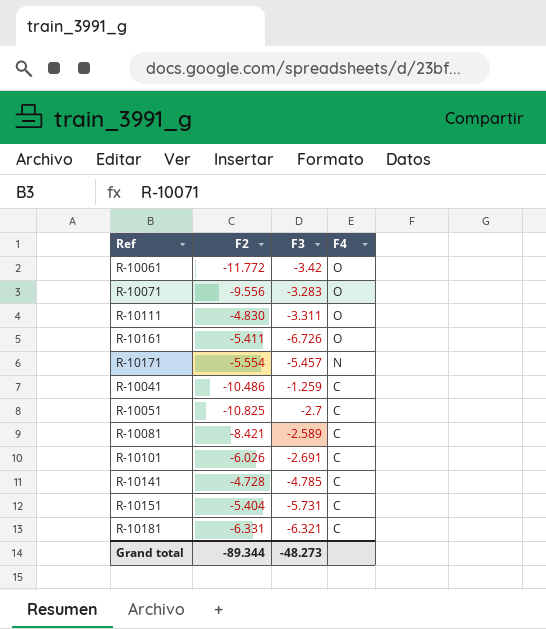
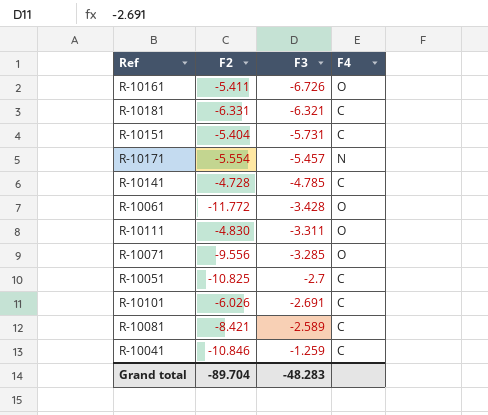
row order: F4 descending -> F3 ascending
R-10061 | F3: -3.42 -> -3.428
R-10071 | F3: -3.283 -> -3.285
R-10041 | F2: -10.486 -> -10.846
Grand total | F2: -89.344 -> -89.704
Grand total | F3: -48.273 -> -48.283

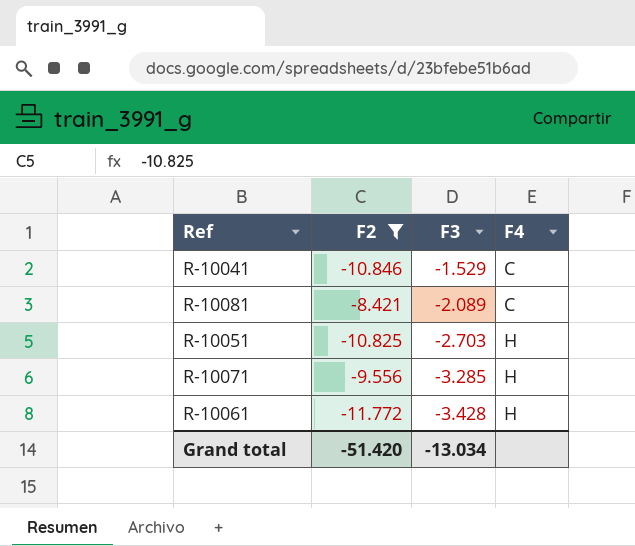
filter: none -> F2 <= -8.421
row order: F3 ascending -> F3 descending
R-10041 | F3: -1.259 -> -1.529
R-10081 | F3: -2.589 -> -2.089
R-10051 | F3: -2.7 -> -2.703
R-10051 | F4: C -> H
R-10071 | F4: O -> H
R-10061 | F4: O -> H
Grand total | F2: -89.704 -> -51.420
Grand total | F3: -48.283 -> -13.034

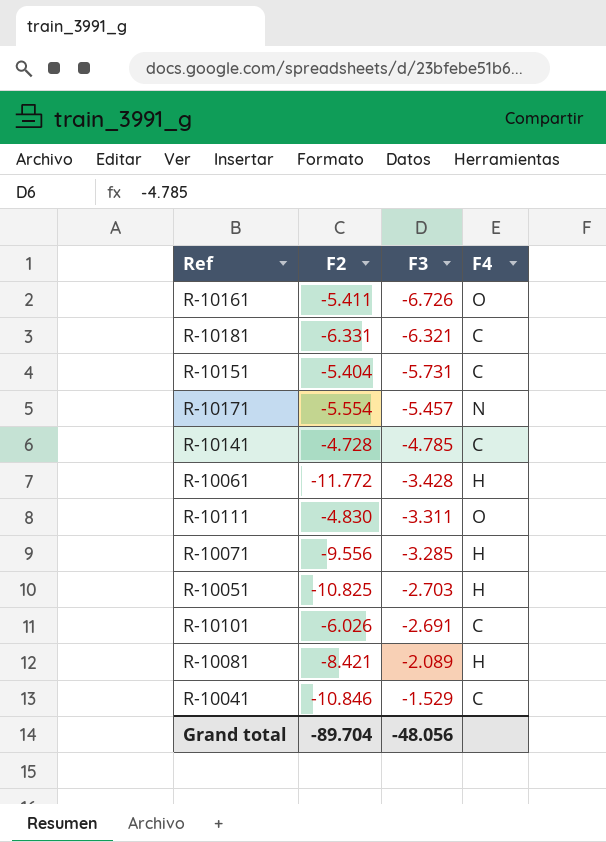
filter: F2 <= -8.421 -> none
row order: F3 descending -> F3 ascending
R-10081 | F4: C -> H
Grand total | F2: -51.420 -> -89.704
Grand total | F3: -13.034 -> -48.056

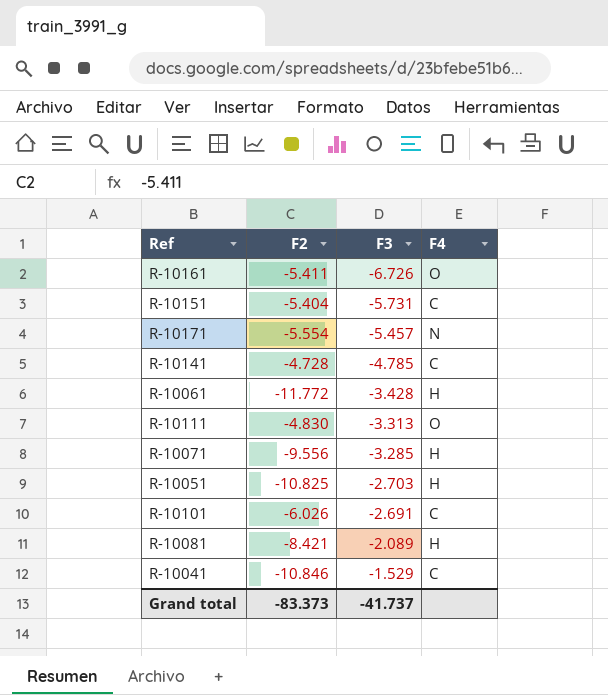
row R-10181: -6.331 | -6.321 | C -> none
R-10111 | F3: -3.311 -> -3.313
Grand total | F2: -89.704 -> -83.373
Grand total | F3: -48.056 -> -41.737

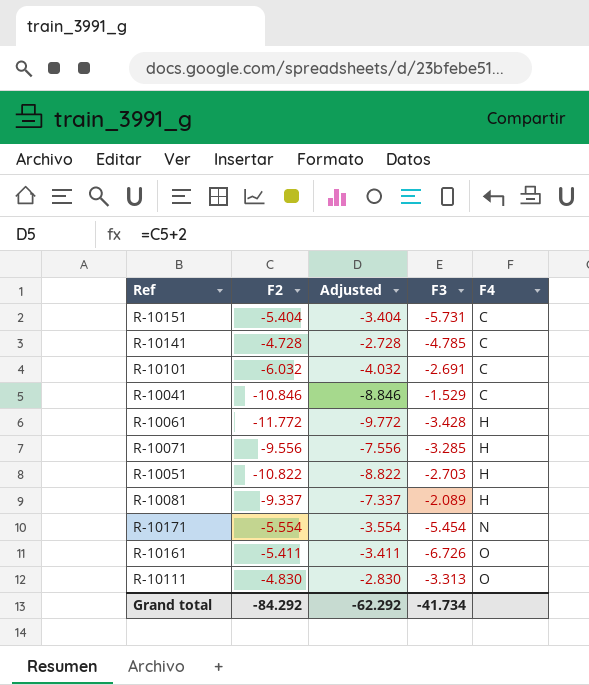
row order: F3 ascending -> F4 ascending
column Adjusted | formula: none -> [F2] + 2
R-10101 | F2: -6.026 -> -6.032
R-10051 | F2: -10.825 -> -10.822
R-10081 | F2: -8.421 -> -9.337
R-10171 | F3: -5.457 -> -5.454
Grand total | F2: -83.373 -> -84.292
Grand total | F3: -41.737 -> -41.734

